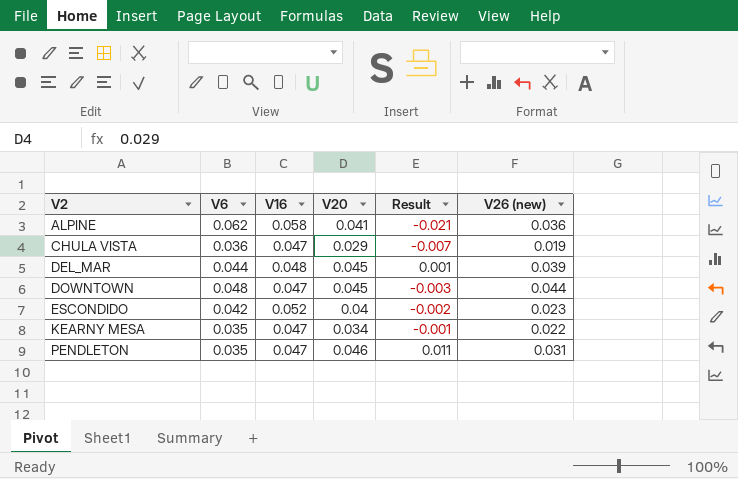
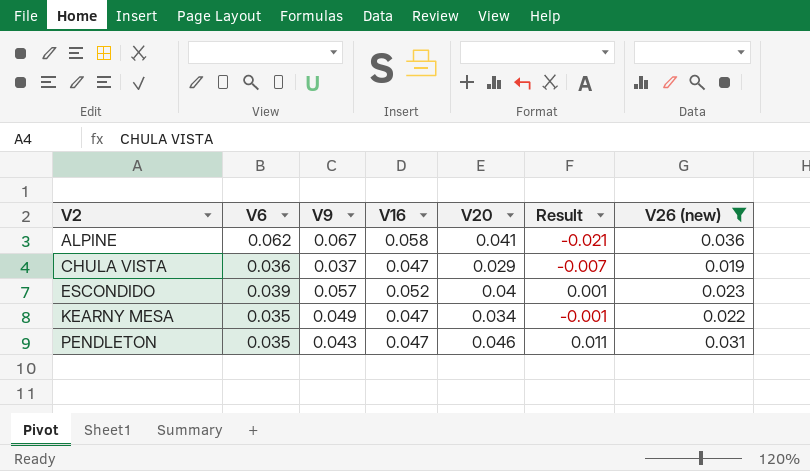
filter: none -> V26 (new) <= 0.036
column V9 | position: none -> 3
ESCONDIDO | V6: 0.042 -> 0.039
ESCONDIDO | Result: -0.002 -> 0.001

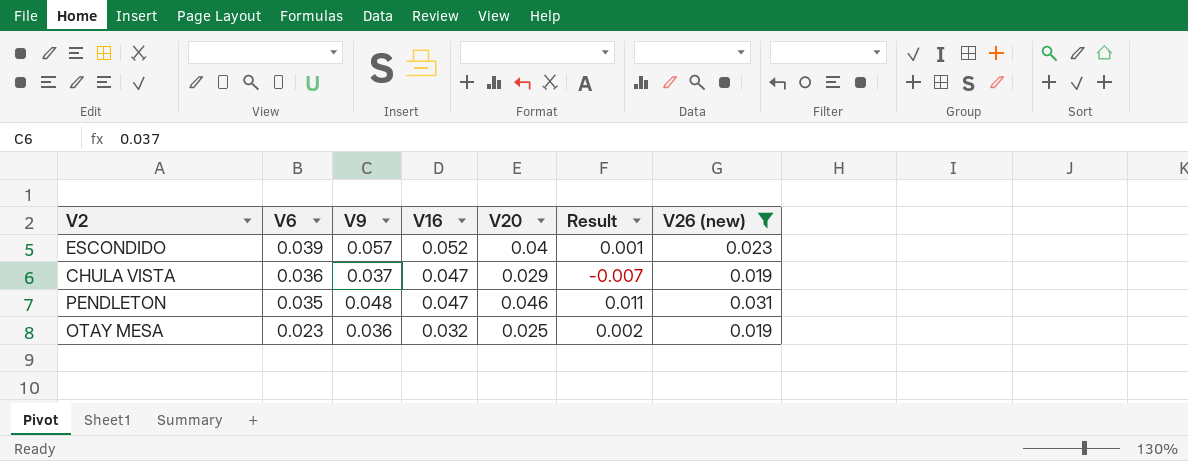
row order: V2 ascending -> V6 descending
row ALPINE: 0.062 | 0.067 | 0.058 | 0.041 | -0.021 | 0.036 -> none
row KEARNY MESA: 0.035 | 0.049 | 0.047 | 0.034 | -0.001 | 0.022 -> none
PENDLETON | V9: 0.043 -> 0.048
row OTAY MESA: none -> 0.023 | 0.036 | 0.032 | 0.025 | 0.002 | 0.019

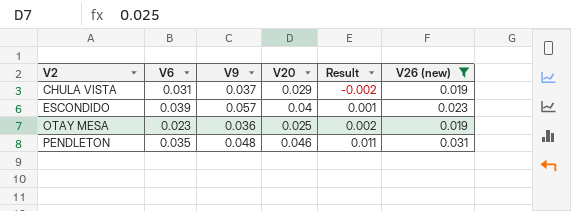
row order: V6 descending -> V2 ascending
column V16 | position: 4 -> none
CHULA VISTA | V6: 0.036 -> 0.031
CHULA VISTA | Result: -0.007 -> -0.002

